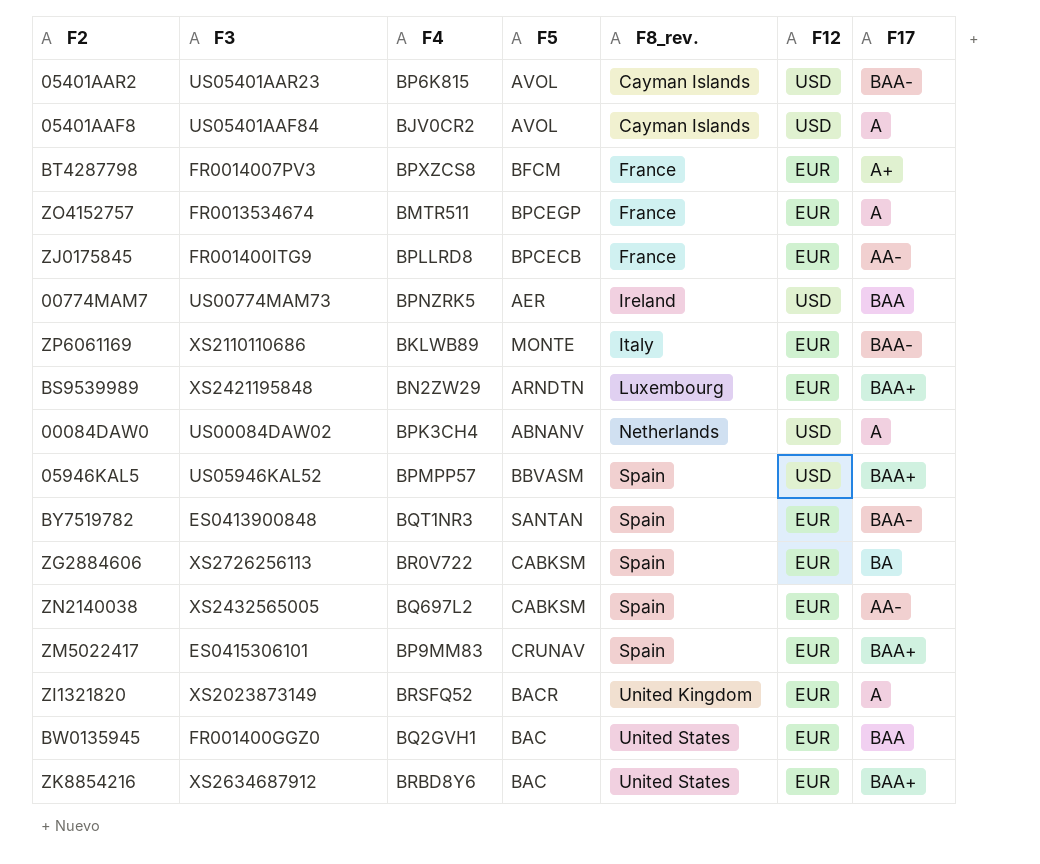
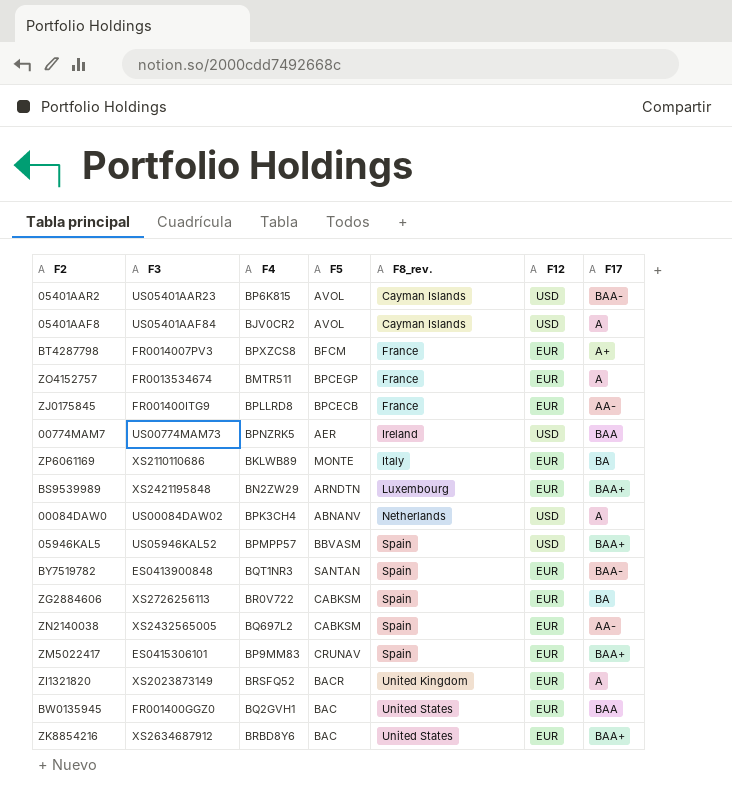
ZP6061169 | F17: BAA- -> BA

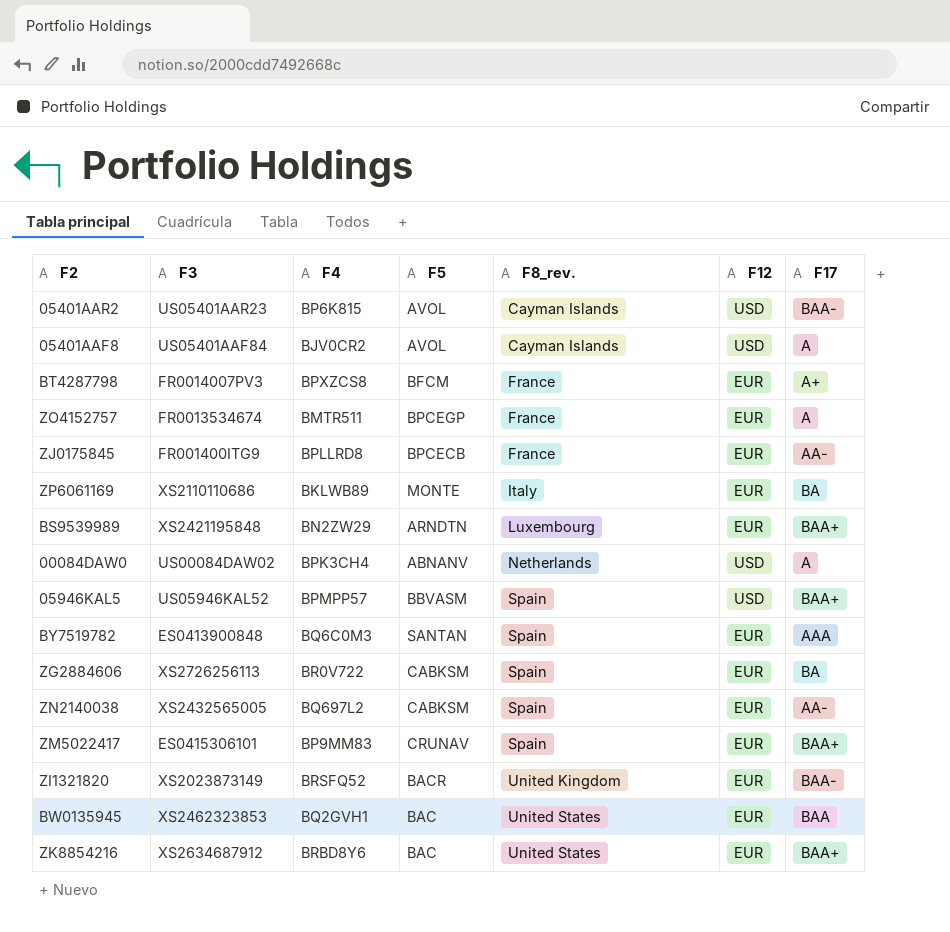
row 00774MAM7: US00774MAM73 | BPNZRK5 | AER | Ireland | USD | BAA -> none
BY7519782 | F4: BQT1NR3 -> BQ6C0M3
BY7519782 | F17: BAA- -> AAA
ZI1321820 | F17: A -> BAA-
BW0135945 | F3: FR001400GGZ0 -> XS2462323853

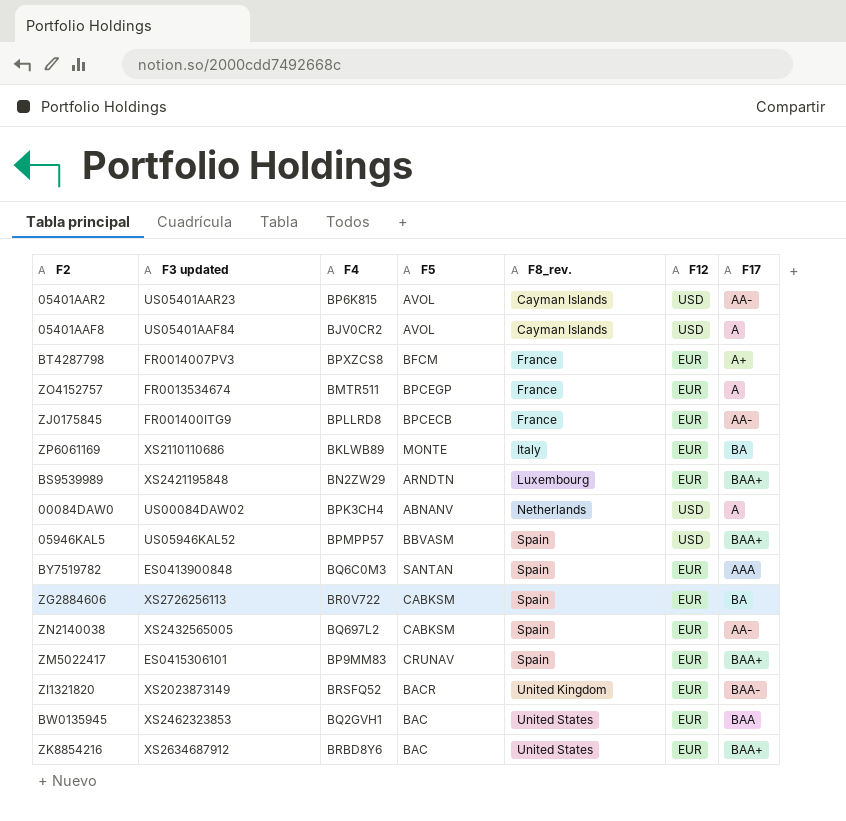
column name: F3 -> F3 updated
05401AAR2 | F17: BAA- -> AA-

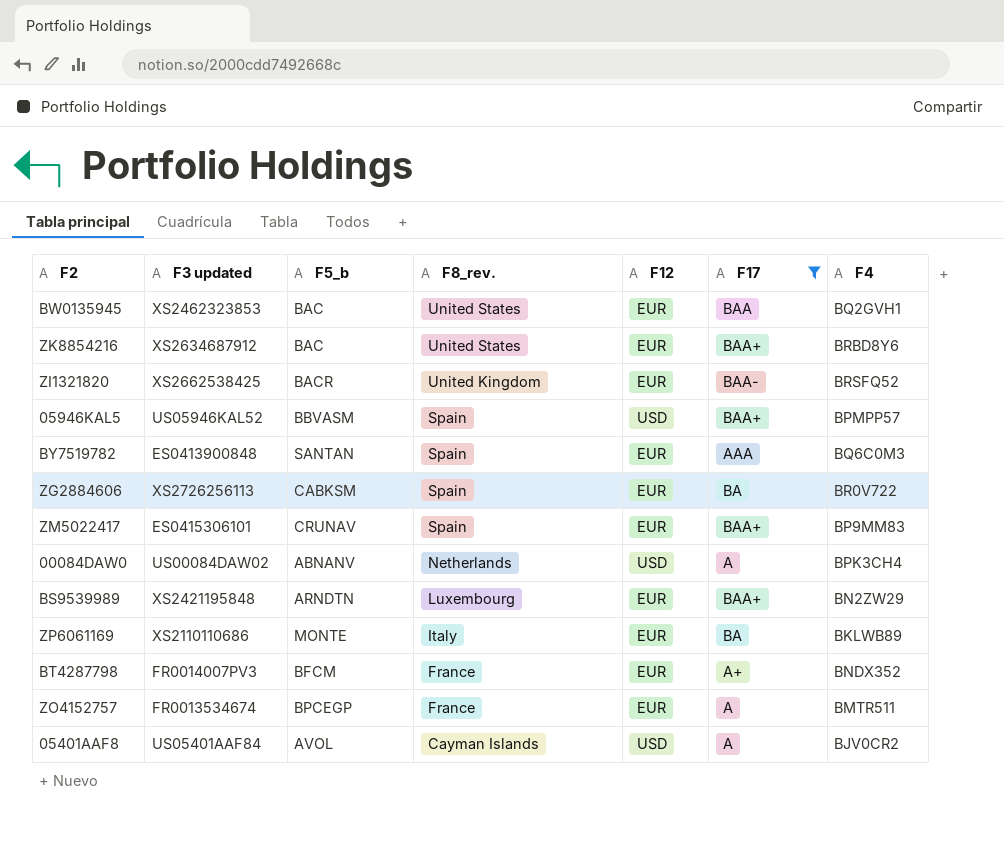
filter: none -> F17 != AA-
row order: F8_rev. ascending -> F8_rev. descending
column name: F5 -> F5_b
column F4 | position: 3 -> 7
ZI1321820 | F3 updated: XS2023873149 -> XS2662538425
BT4287798 | F4: BPXZCS8 -> BNDX352

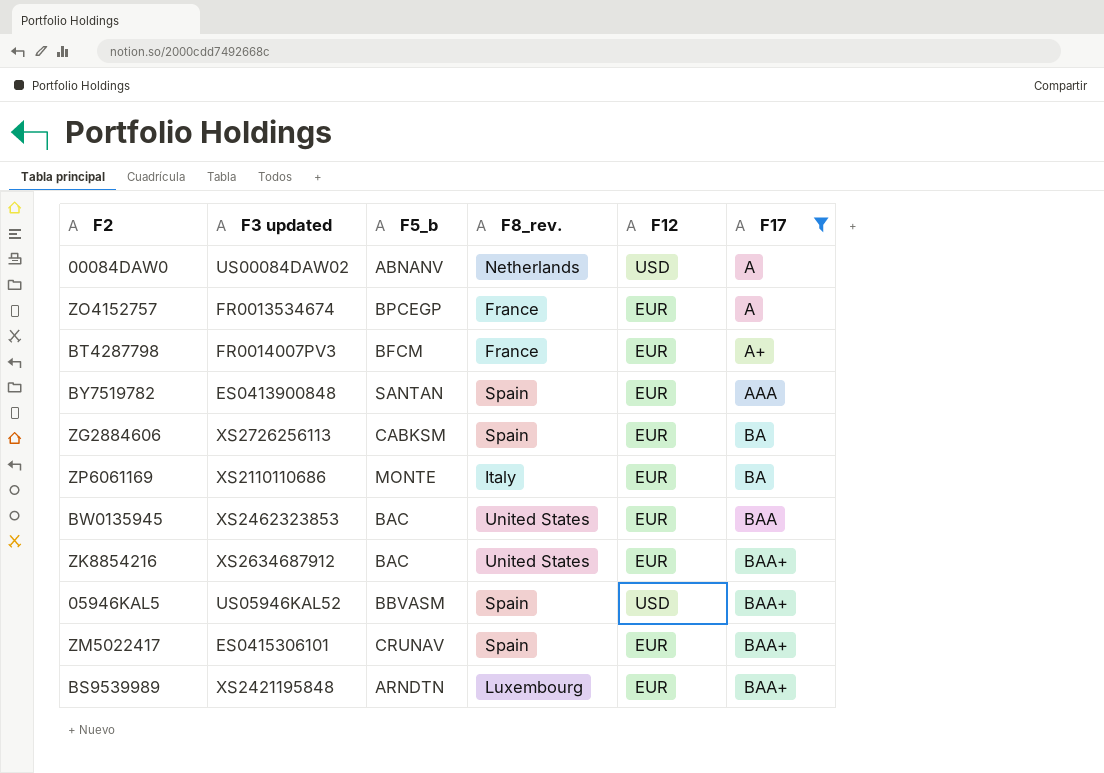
row order: F8_rev. descending -> F17 ascending
column F4 | position: 7 -> none
row ZI1321820: XS2662538425 | BACR | United Kingdom | EUR | BAA- | BRSFQ52 -> none
row 05401AAF8: US05401AAF84 | AVOL | Cayman Islands | USD | A | BJV0CR2 -> none

